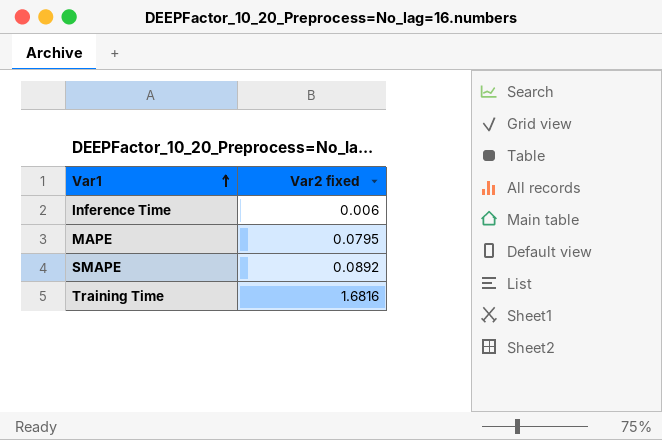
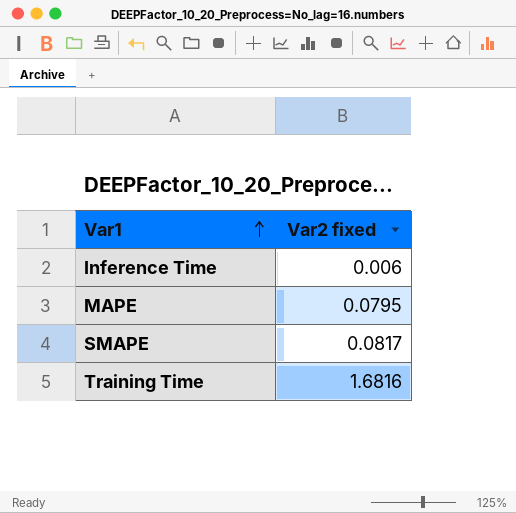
SMAPE | Var2 fixed: 0.0892 -> 0.0817

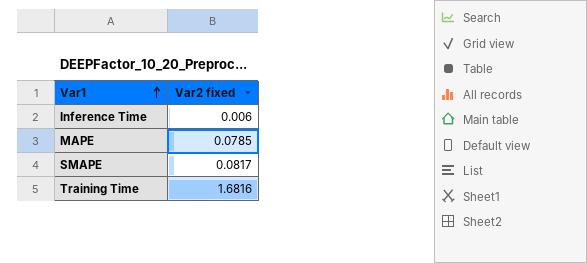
MAPE | Var2 fixed: 0.0795 -> 0.0785

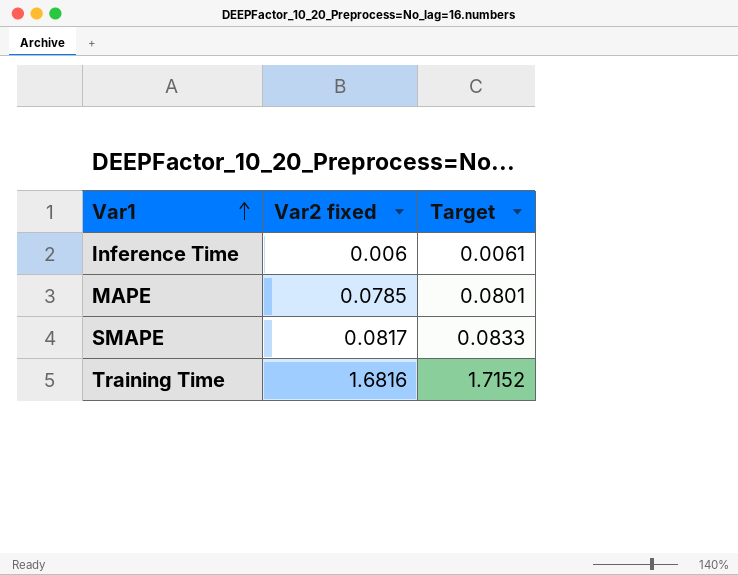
column Target | formula: none -> [Var2 fixed] * 1.02

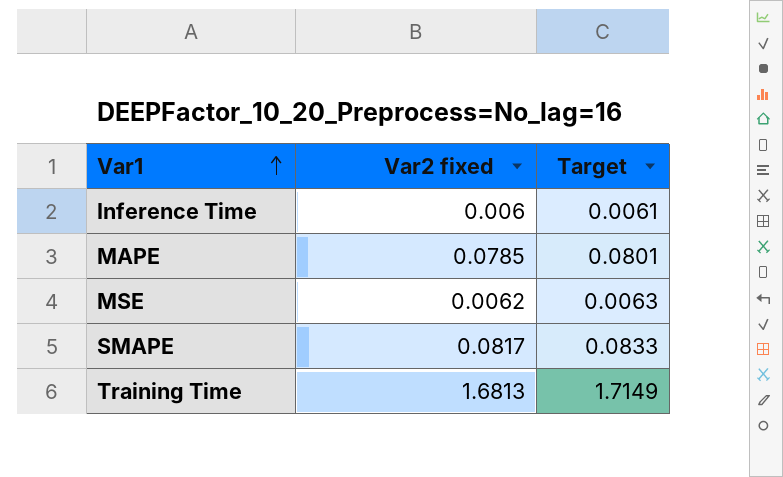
row MSE: none -> 0.0062 | 0.0063
Training Time | Var2 fixed: 1.6816 -> 1.6813
Training Time | Target: 1.7152 -> 1.7149

